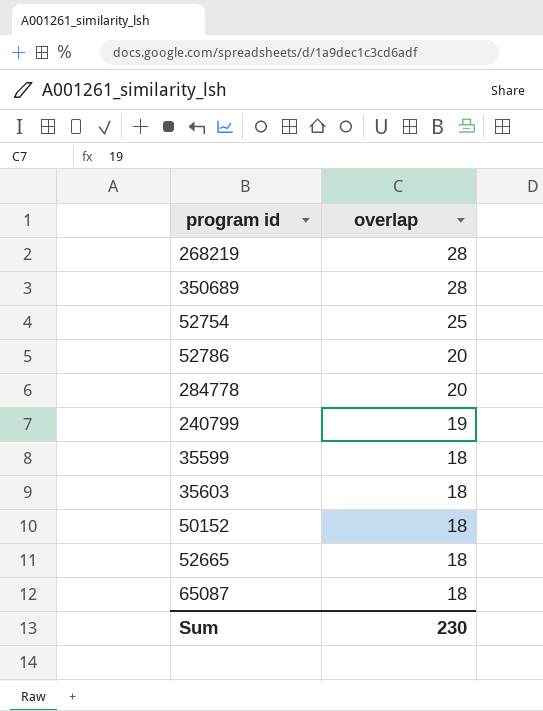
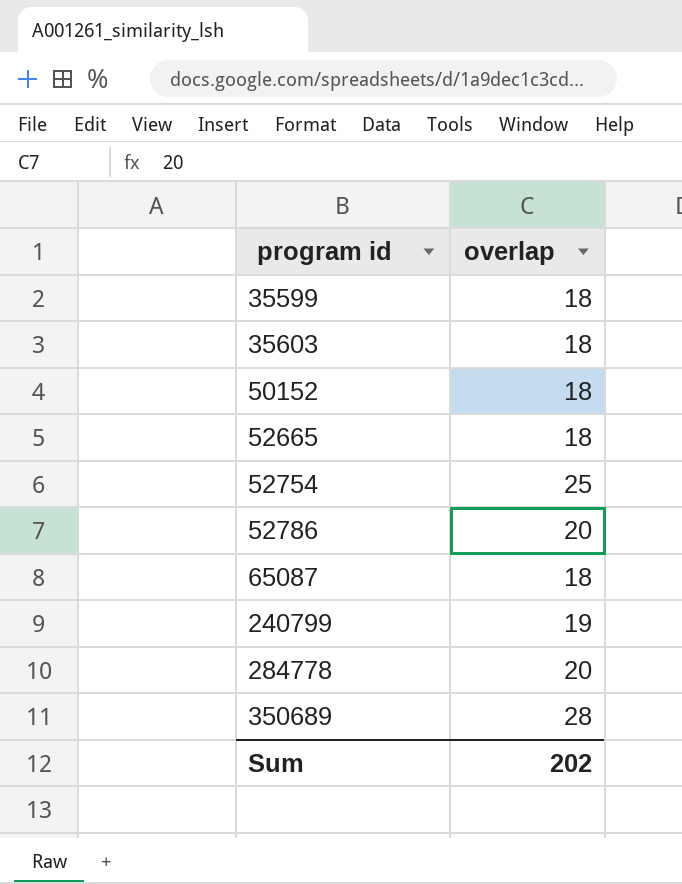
row order: overlap descending -> program id ascending
row 268219: 28 -> none
Sum | overlap: 230 -> 202

